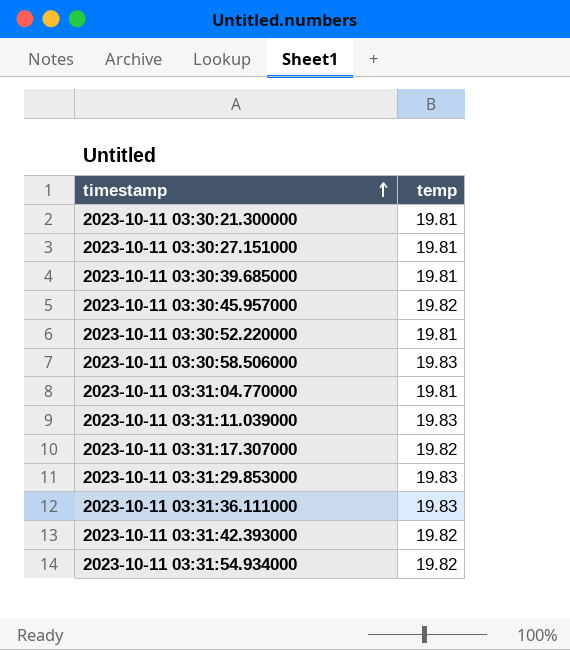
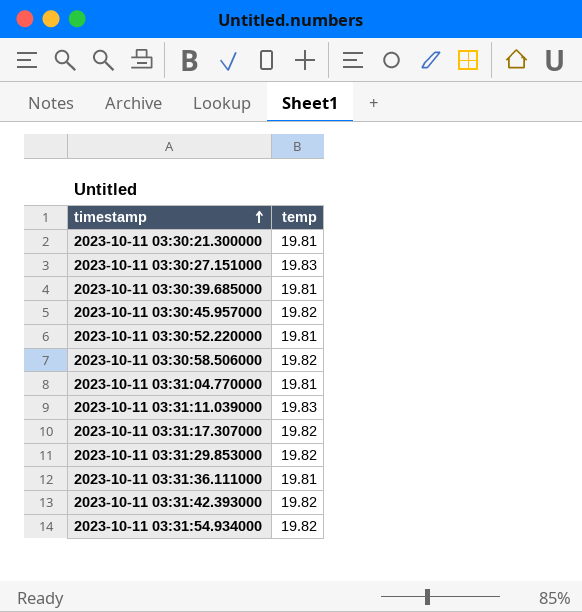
2023-10-11 03:30:27.151000 | temp: 19.81 -> 19.83
2023-10-11 03:30:58.506000 | temp: 19.83 -> 19.82
2023-10-11 03:31:29.853000 | temp: 19.83 -> 19.82
2023-10-11 03:31:36.111000 | temp: 19.83 -> 19.81

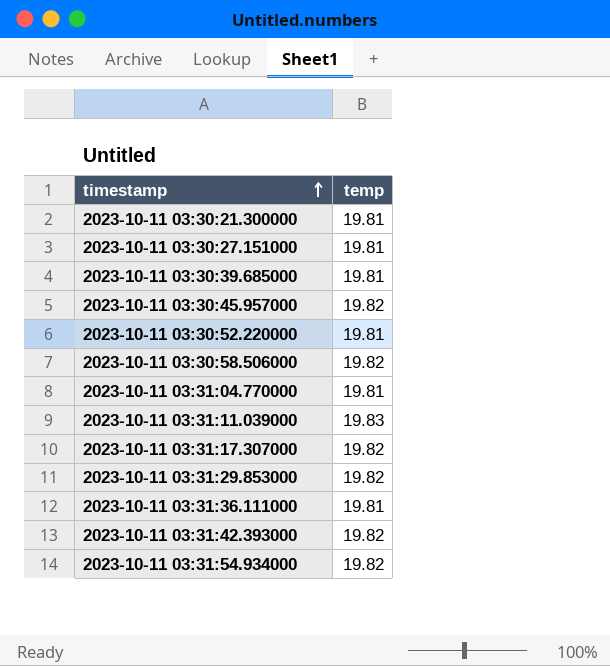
2023-10-11 03:30:27.151000 | temp: 19.83 -> 19.81

